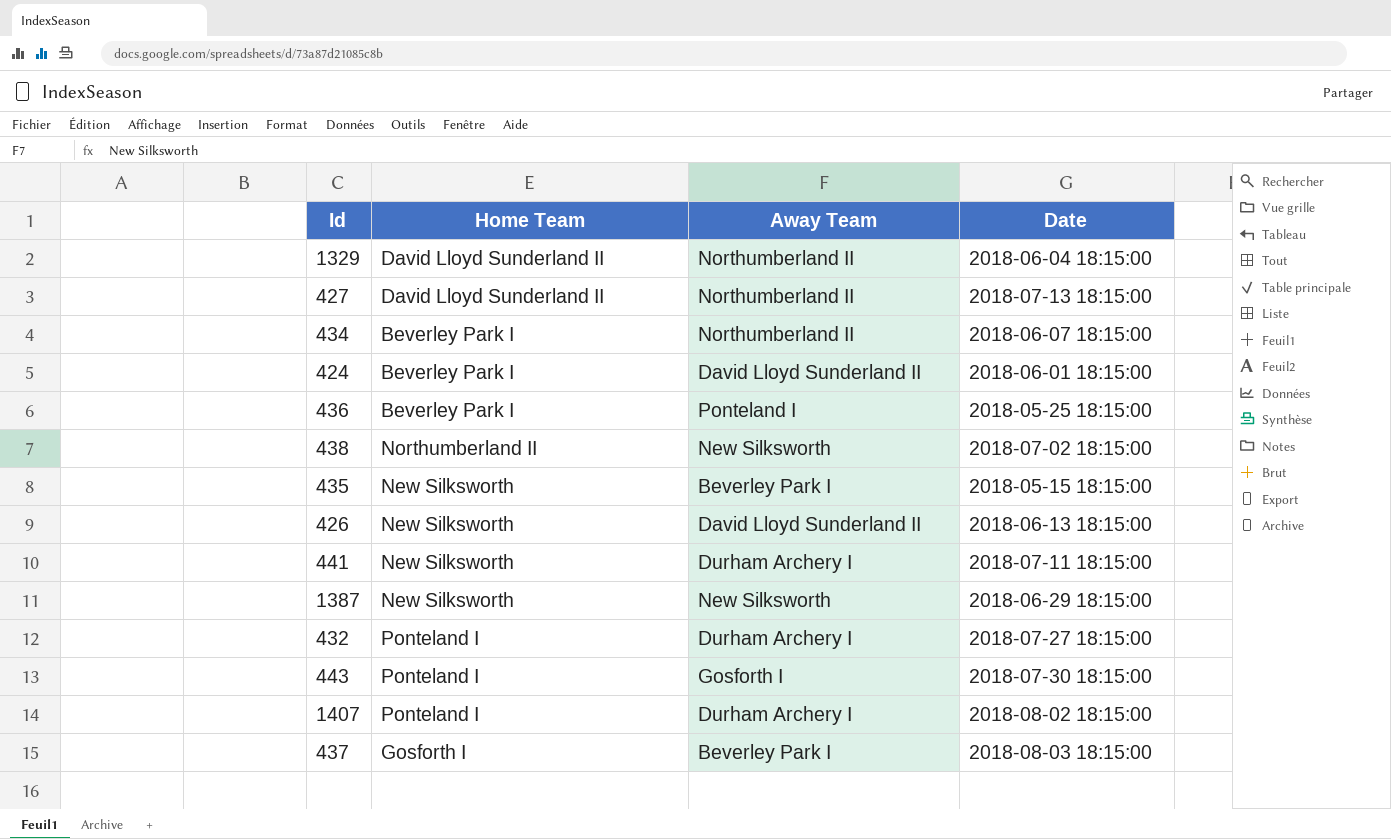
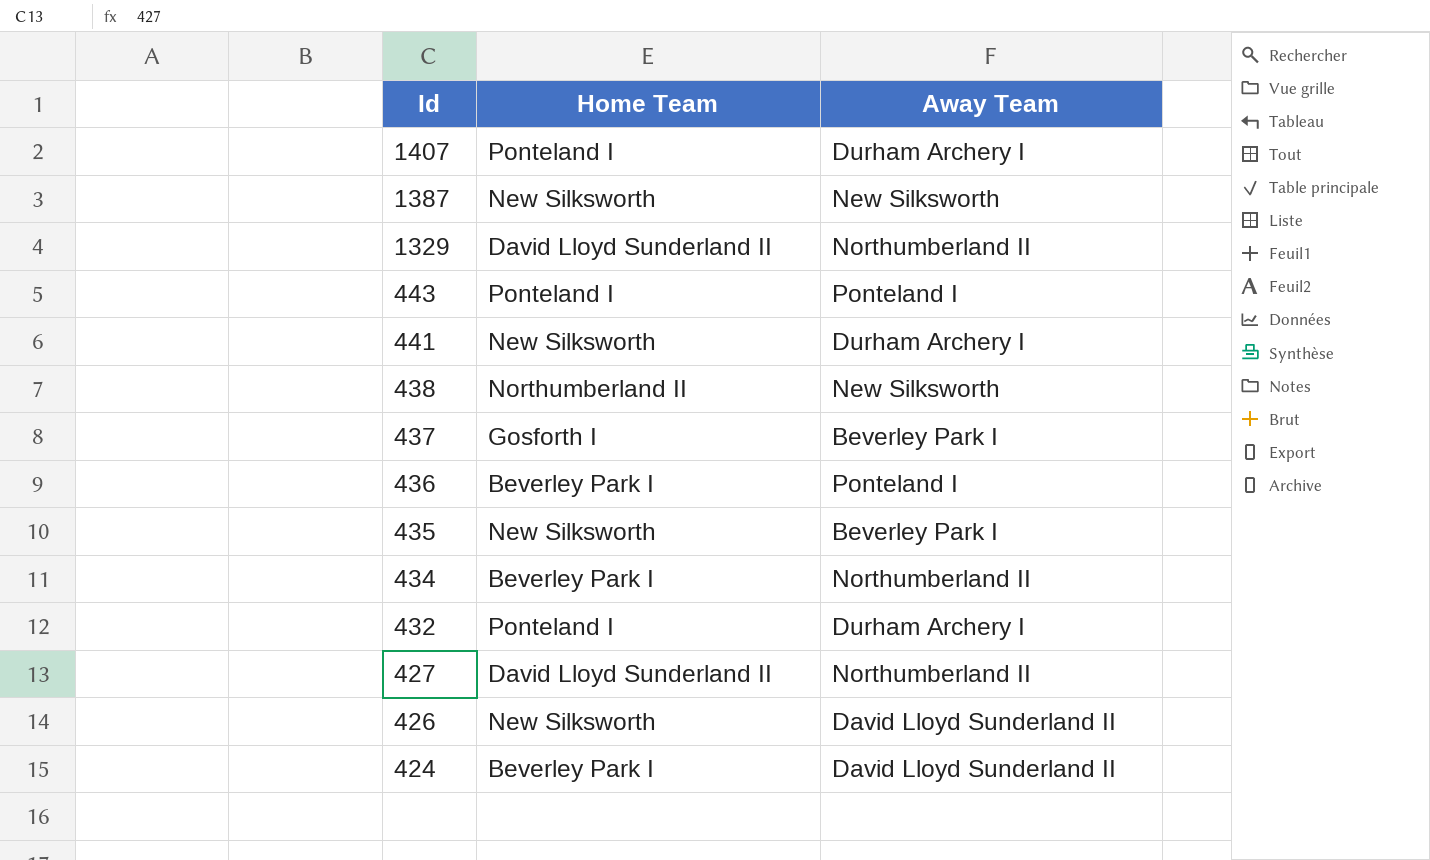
row order: none -> Id descending
column Date | position: 4 -> none
443 | Away Team: Gosforth I -> Ponteland I

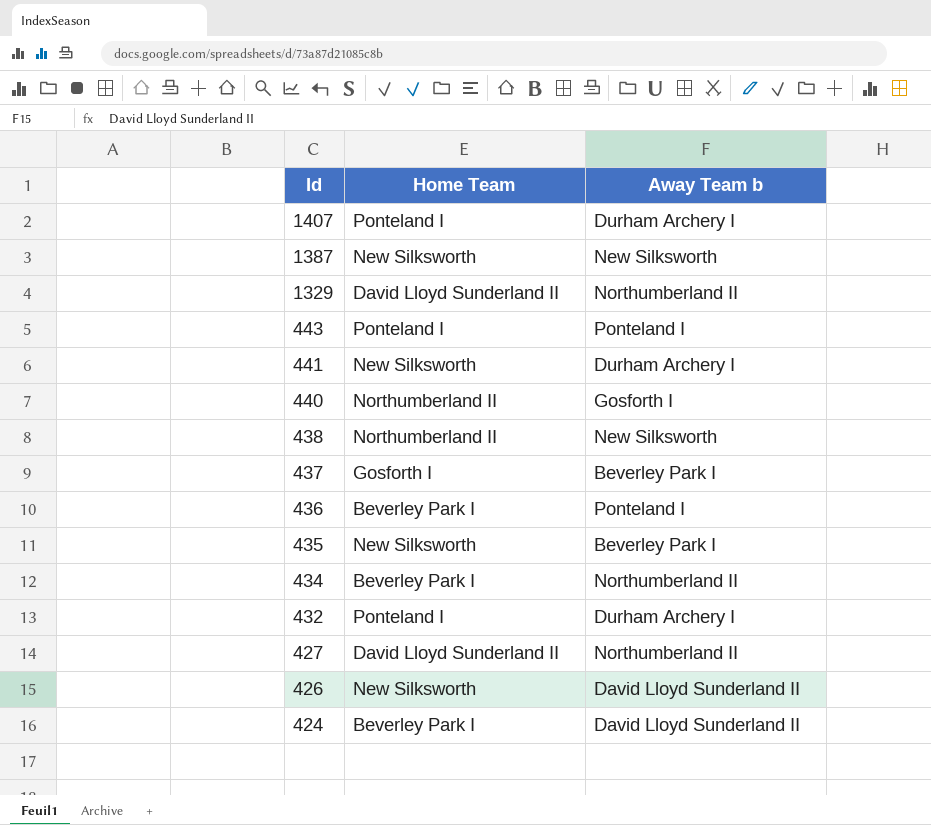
column name: Away Team -> Away Team b
row 440: none -> Northumberland II | Gosforth I

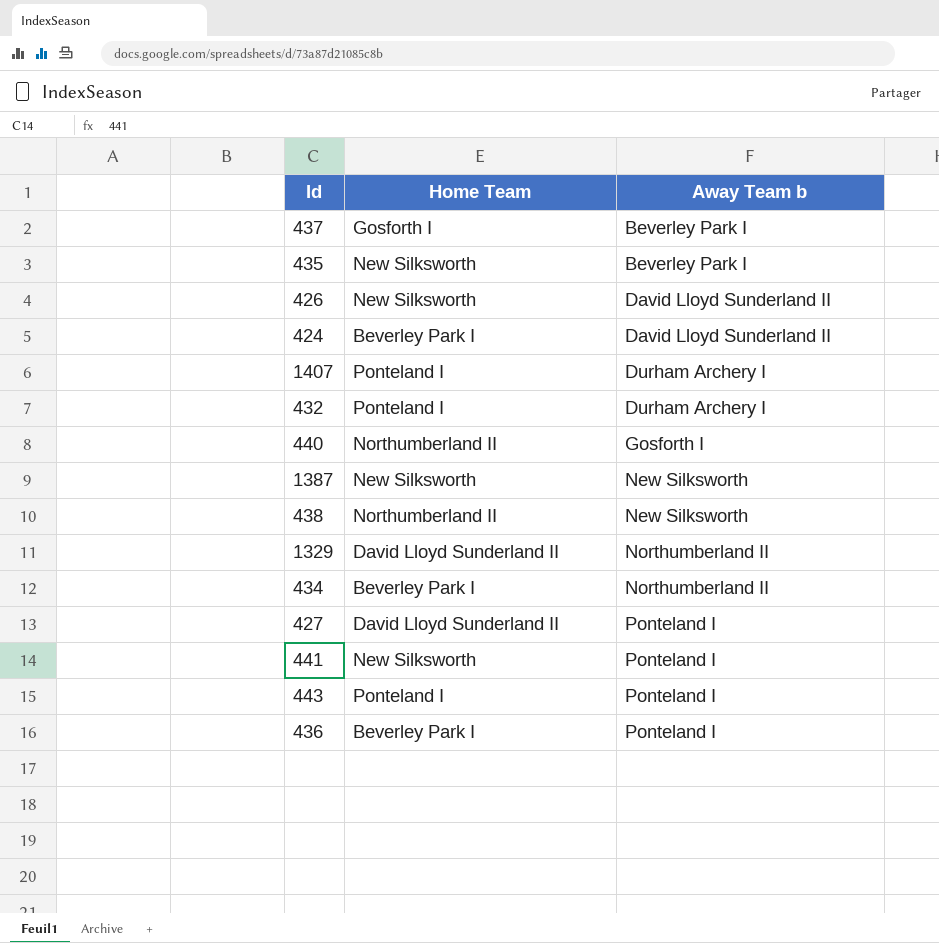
row order: Id descending -> Away Team b ascending
427 | Away Team b: Northumberland II -> Ponteland I
441 | Away Team b: Durham Archery I -> Ponteland I

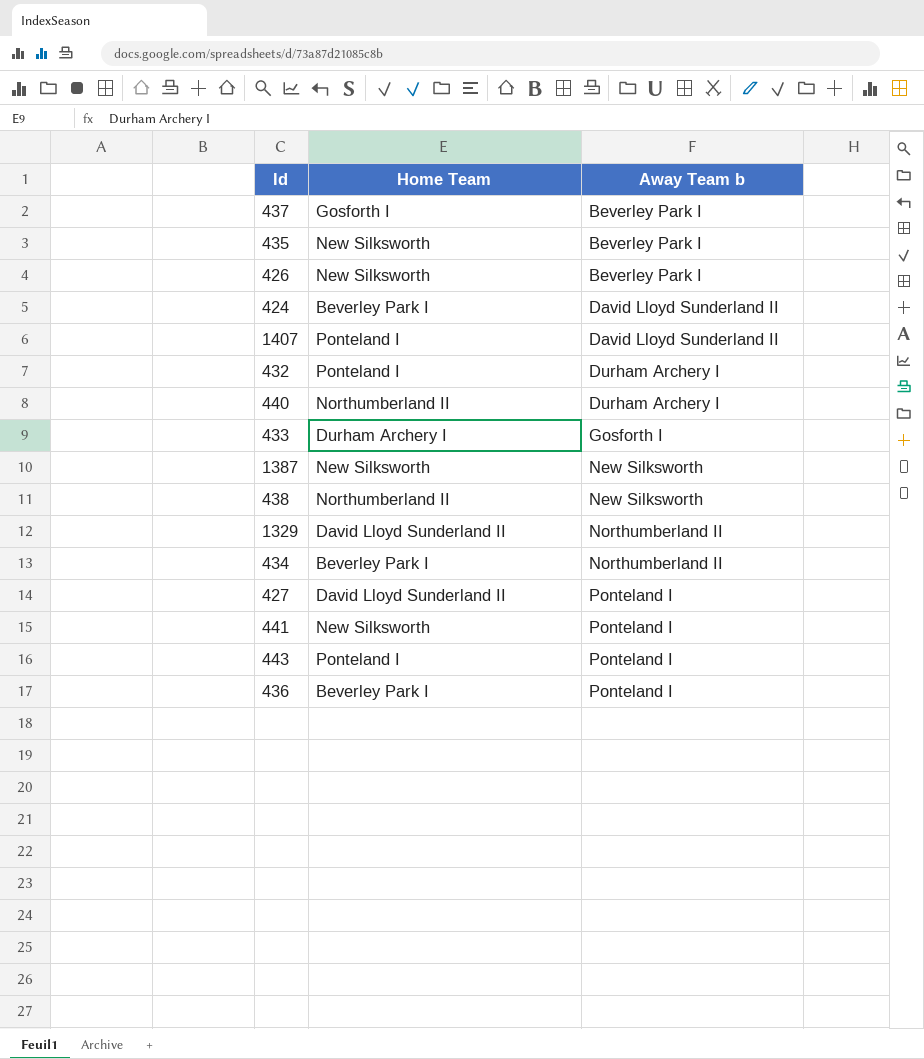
426 | Away Team b: David Lloyd Sunderland II -> Beverley Park I
1407 | Away Team b: Durham Archery I -> David Lloyd Sunderland II
440 | Away Team b: Gosforth I -> Durham Archery I
row 433: none -> Durham Archery I | Gosforth I

